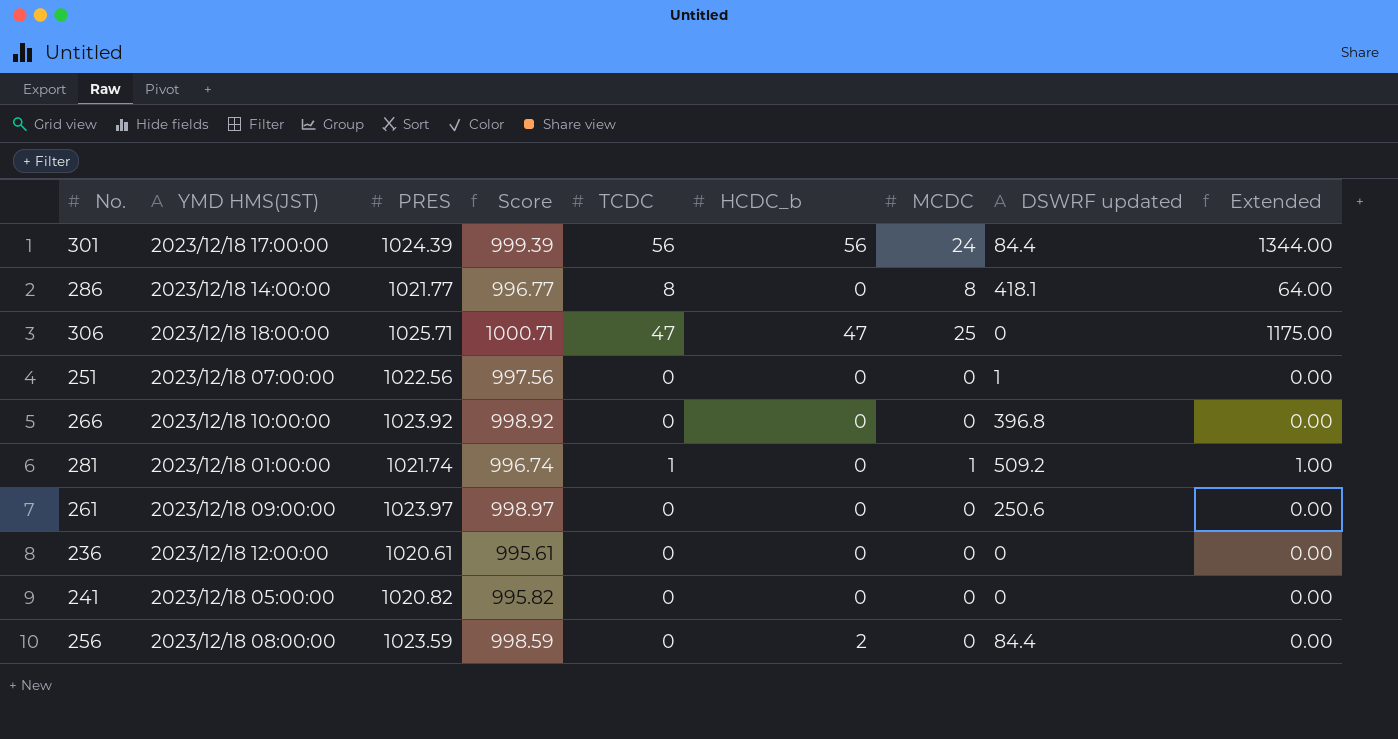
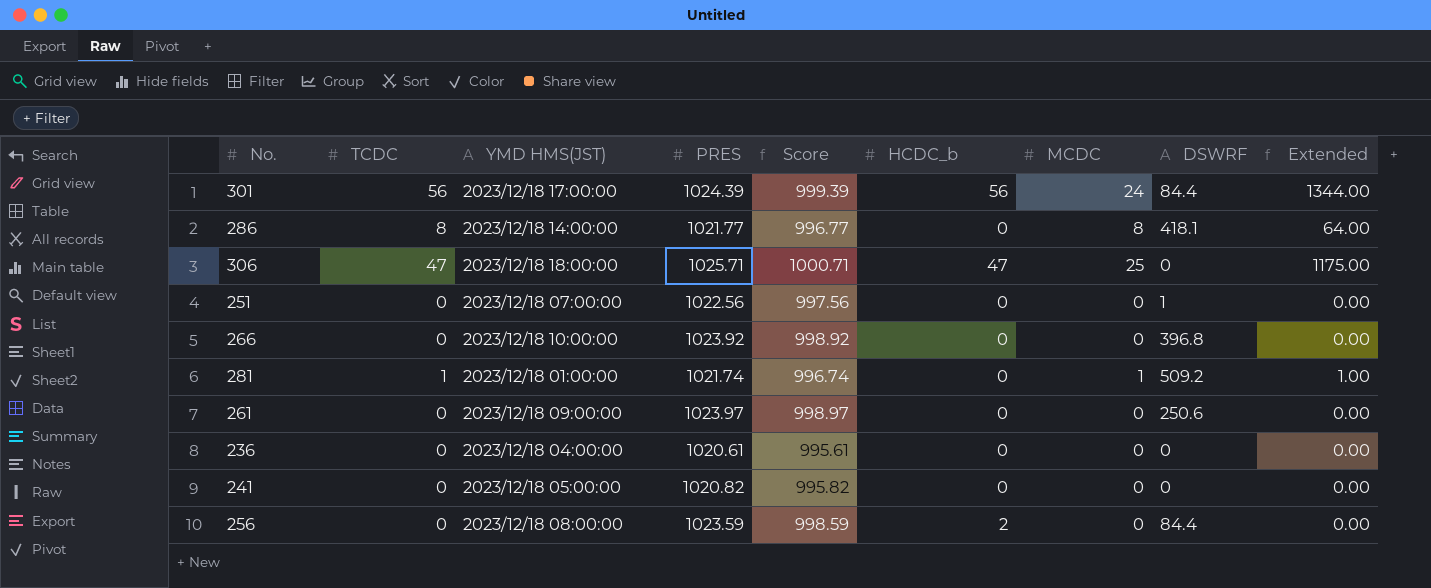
column TCDC | position: 5 -> 2
column name: DSWRF updated -> DSWRF
236 | YMD HMS(JST): 2023/12/18 12:00:00 -> 2023/12/18 04:00:00

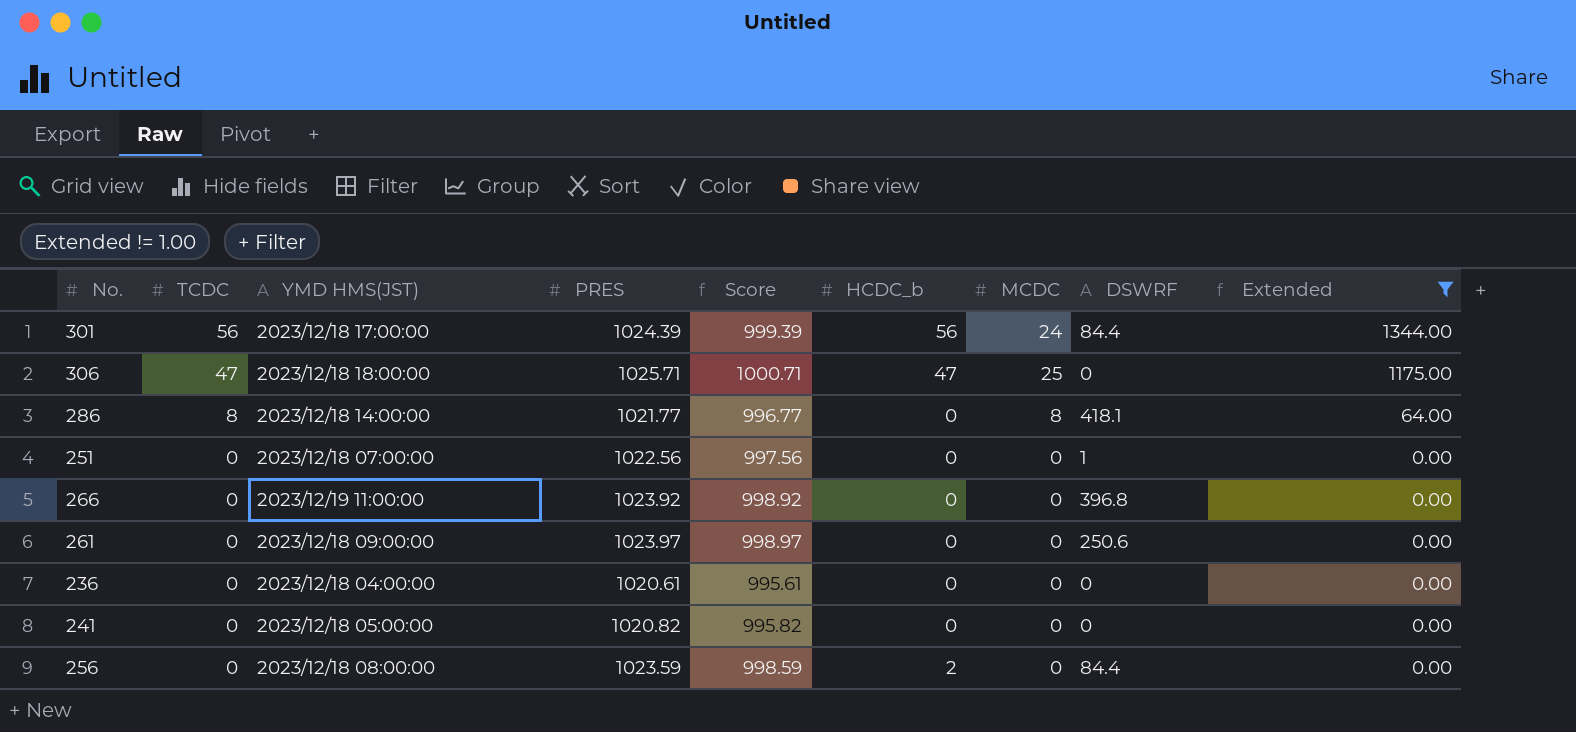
filter: none -> Extended != 1.00
row order: none -> TCDC descending
266 | YMD HMS(JST): 2023/12/18 10:00:00 -> 2023/12/19 11:00:00

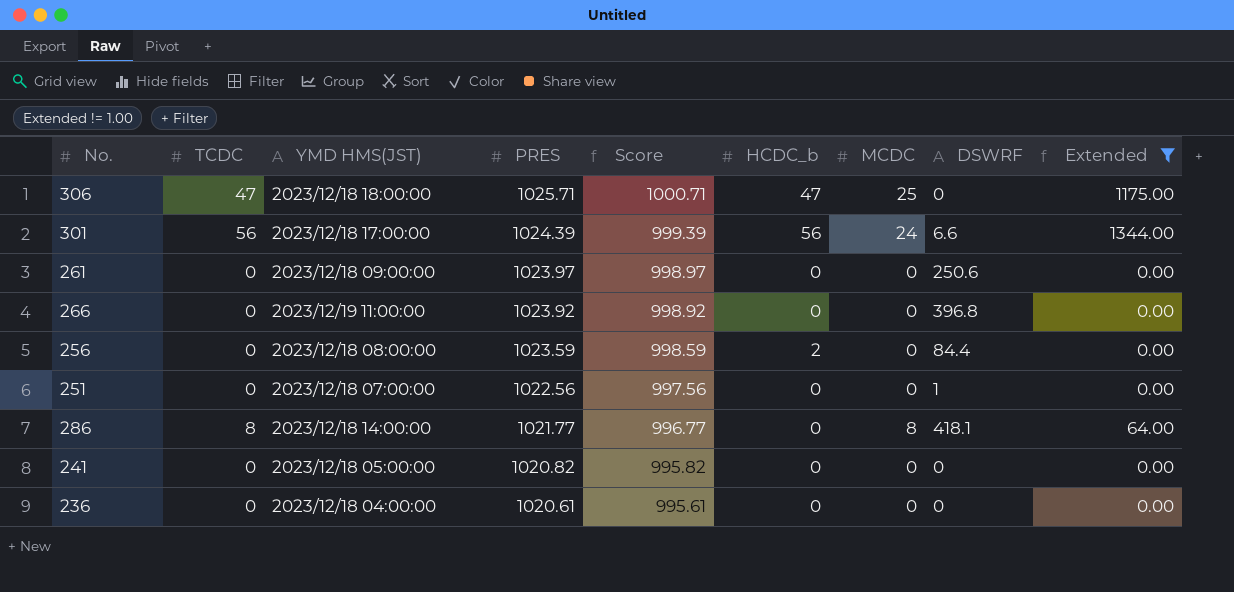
row order: TCDC descending -> PRES descending
301 | DSWRF: 84.4 -> 6.6

